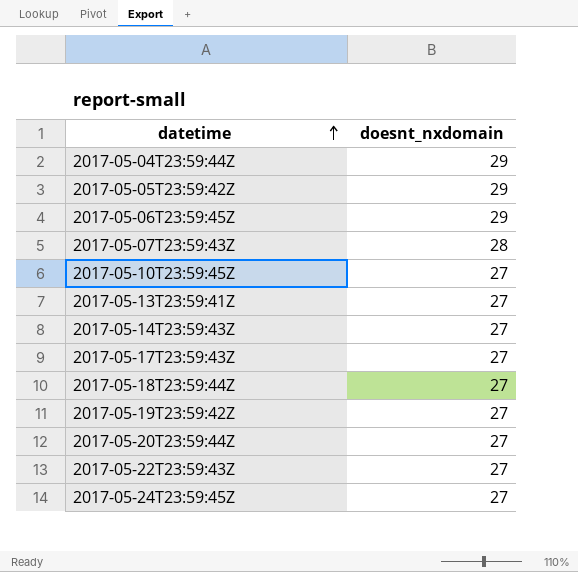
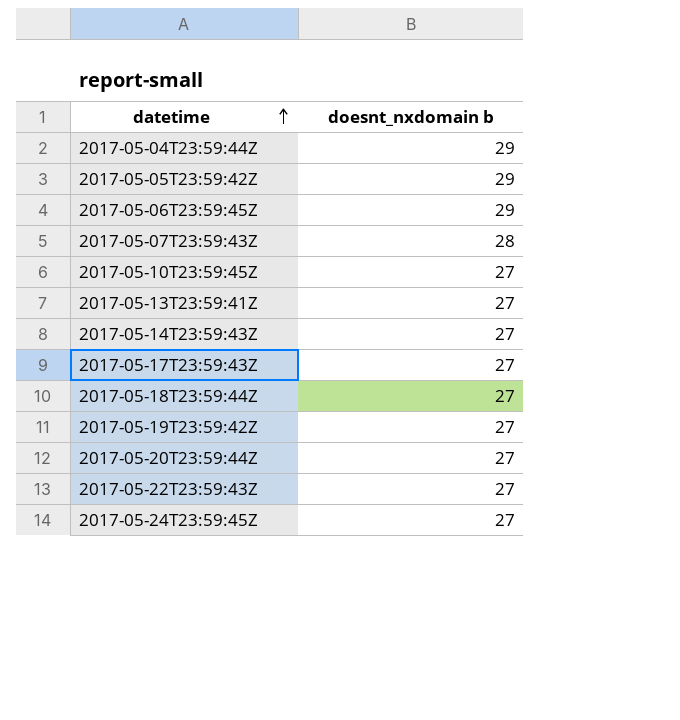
column name: doesnt_nxdomain -> doesnt_nxdomain b

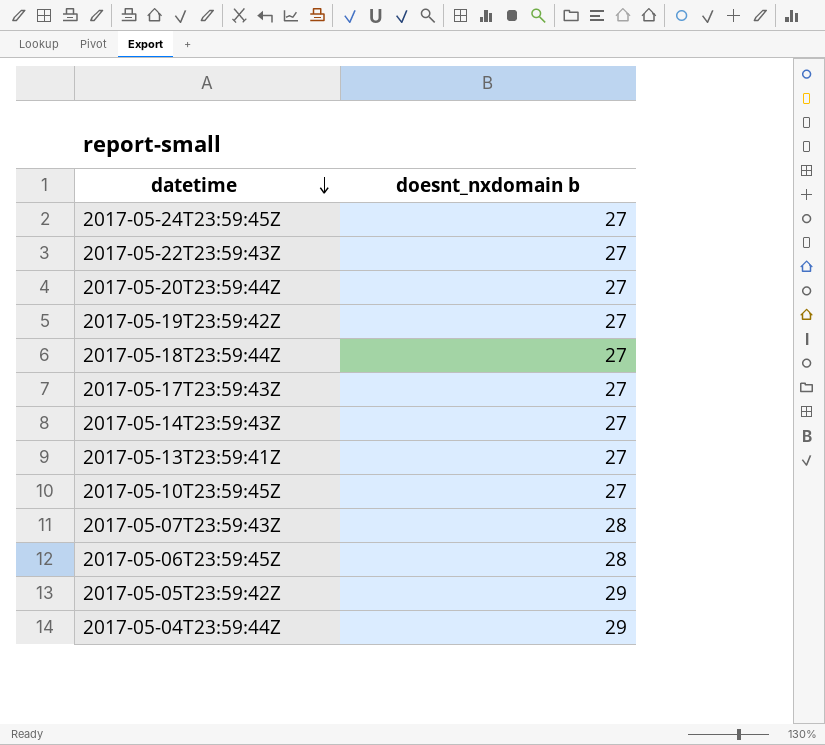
row order: datetime ascending -> datetime descending
2017-05-06T23:59:45Z | doesnt_nxdomain b: 29 -> 28

